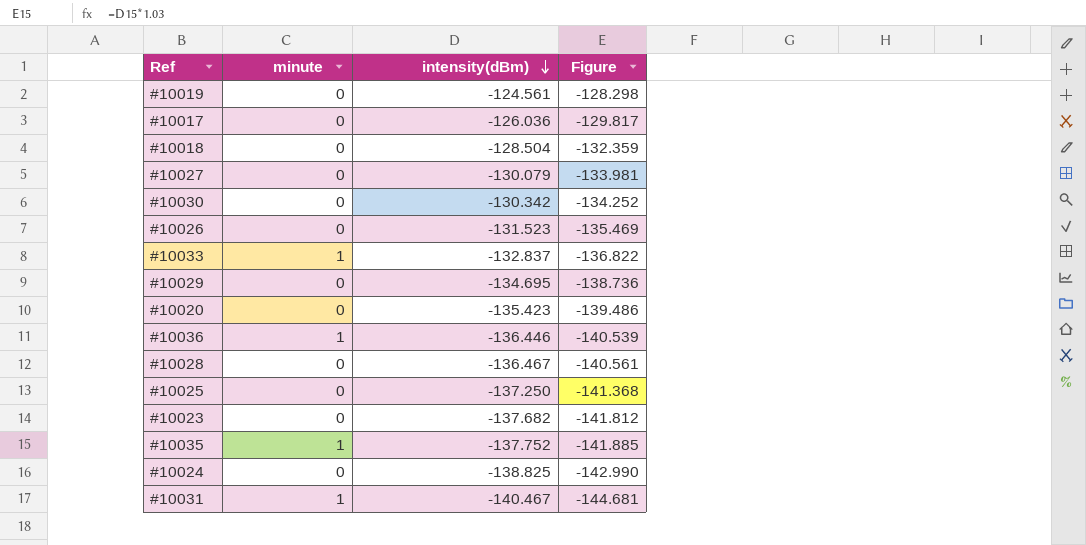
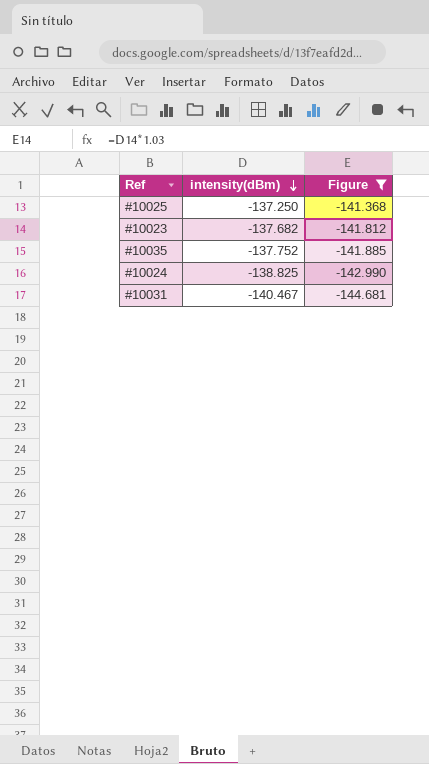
filter: none -> Figure <= -141.368
column minute | position: 2 -> none

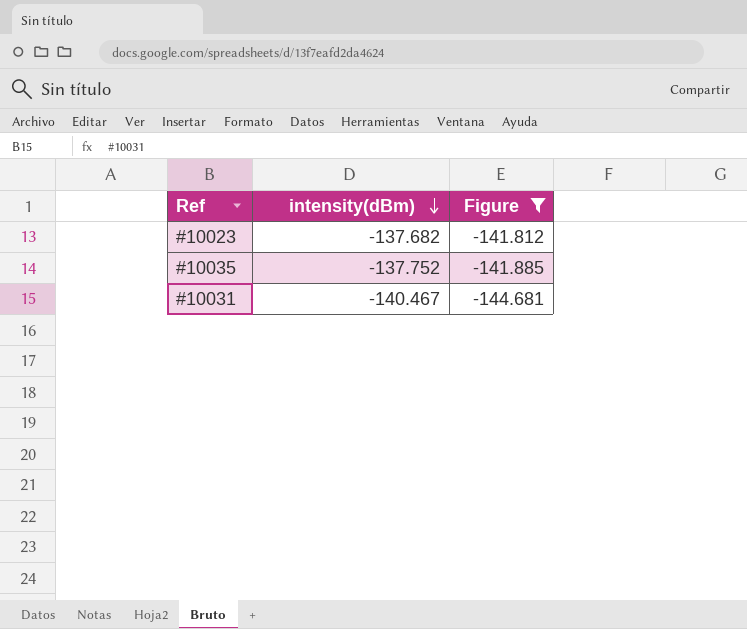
row #10025: -137.250 | -141.368 -> none
row #10024: -138.825 | -142.990 -> none

